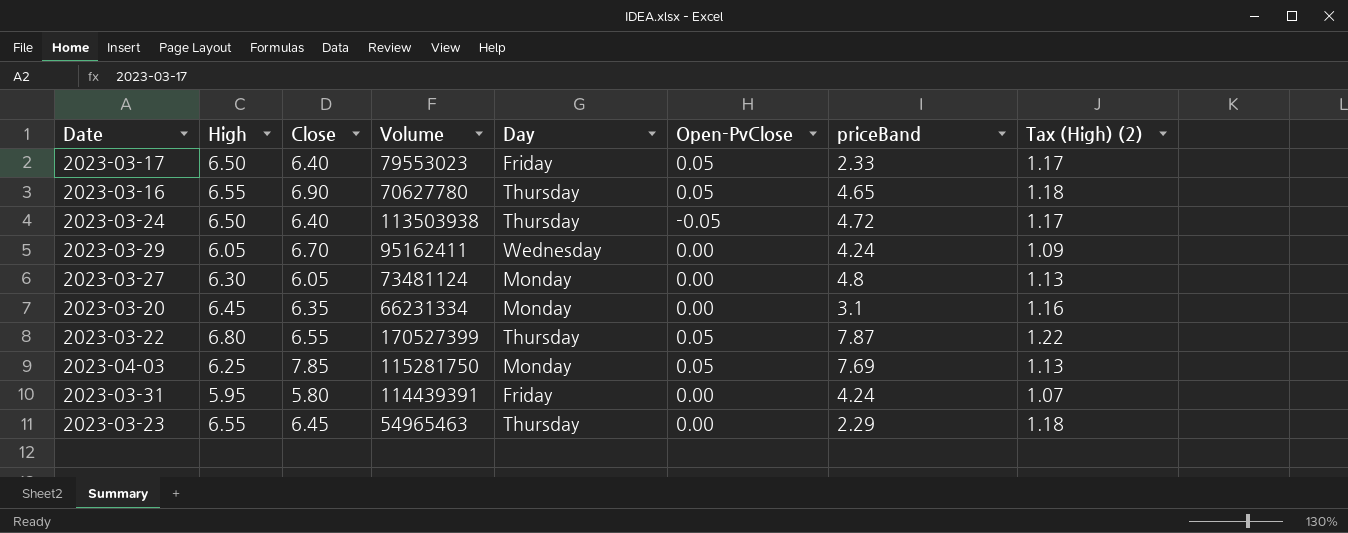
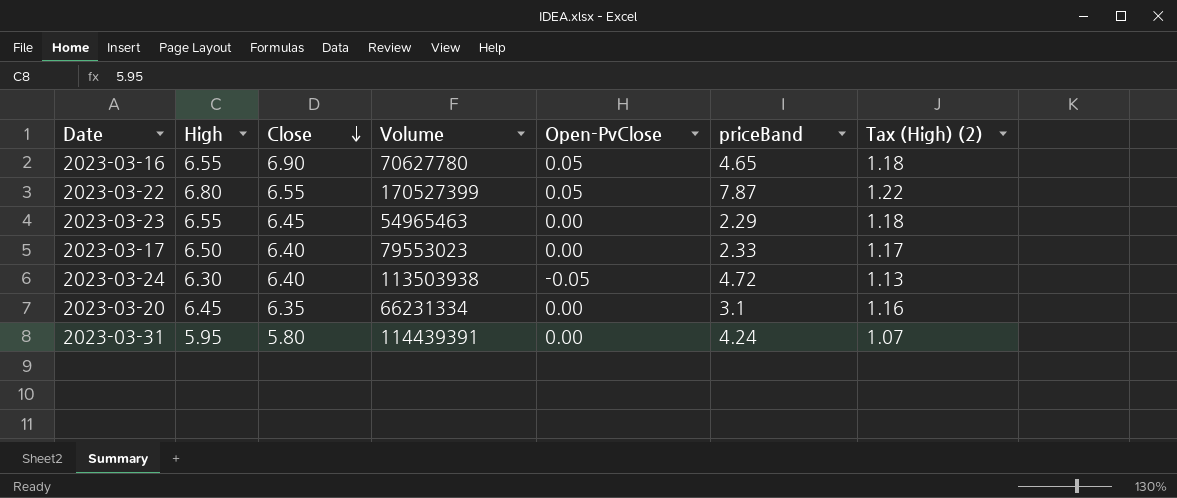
row order: none -> Close descending
column Day | position: 5 -> none
row 2023-03-29: 6.05 | 6.70 | 95162411 | Wednesday | 0.00 | 4.24 | 1.09 -> none
row 2023-03-27: 6.30 | 6.05 | 73481124 | Monday | 0.00 | 4.8 | 1.13 -> none
row 2023-04-03: 6.25 | 7.85 | 115281750 | Monday | 0.05 | 7.69 | 1.13 -> none
2023-03-17 | Open-PvClose: 0.05 -> 0.00
2023-03-24 | High: 6.50 -> 6.30
2023-03-24 | Tax (High) (2): 1.17 -> 1.13

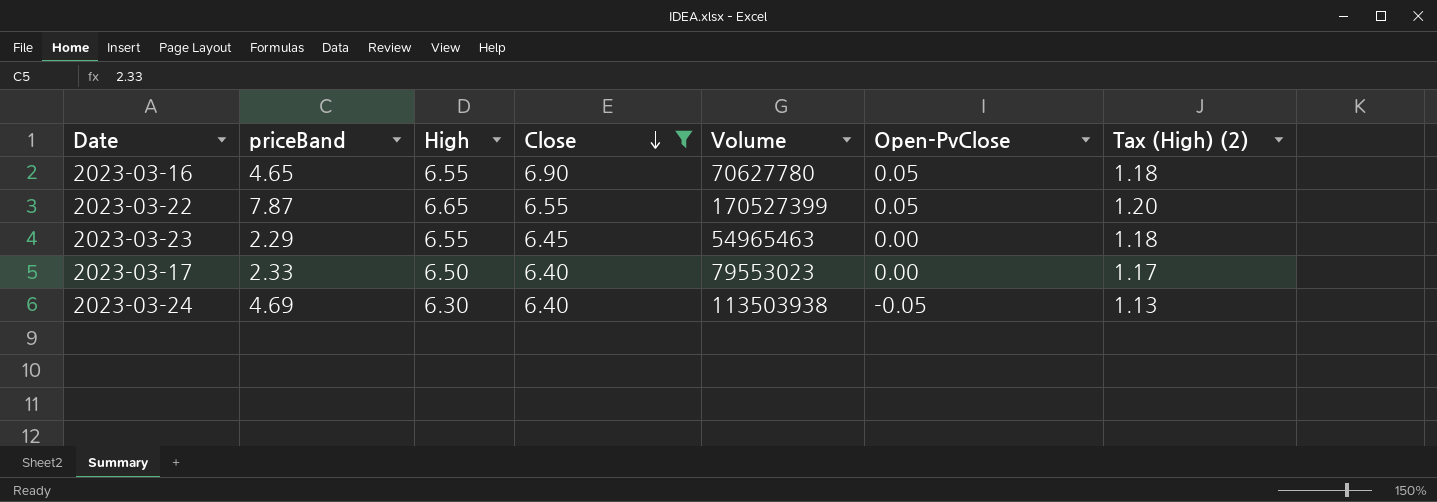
filter: none -> Close >= 6.40
column priceBand | position: 6 -> 2
2023-03-22 | High: 6.80 -> 6.65
2023-03-22 | Tax (High) (2): 1.22 -> 1.20
2023-03-24 | priceBand: 4.72 -> 4.69

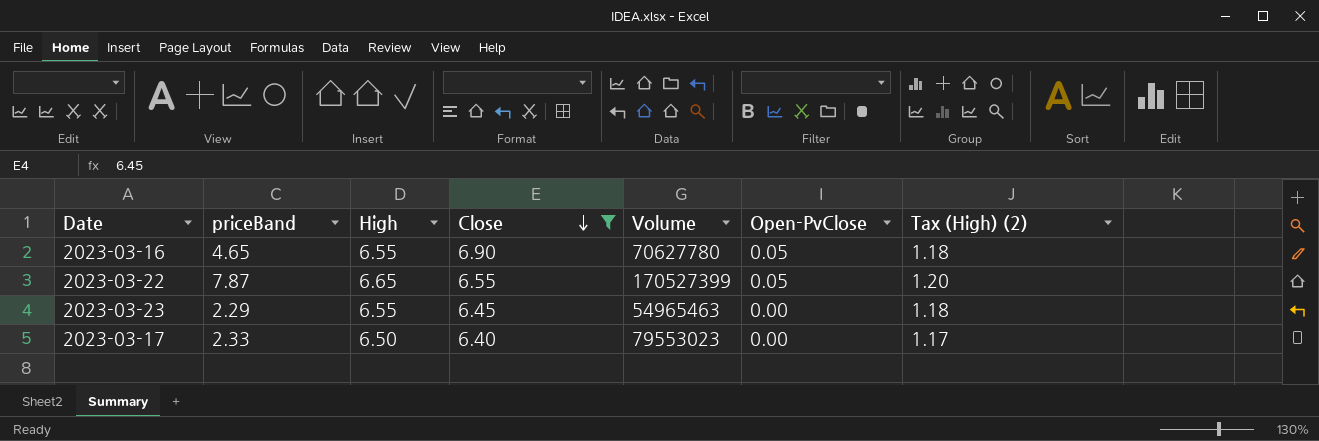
row 2023-03-24: 4.69 | 6.30 | 6.40 | 113503938 | -0.05 | 1.13 -> none

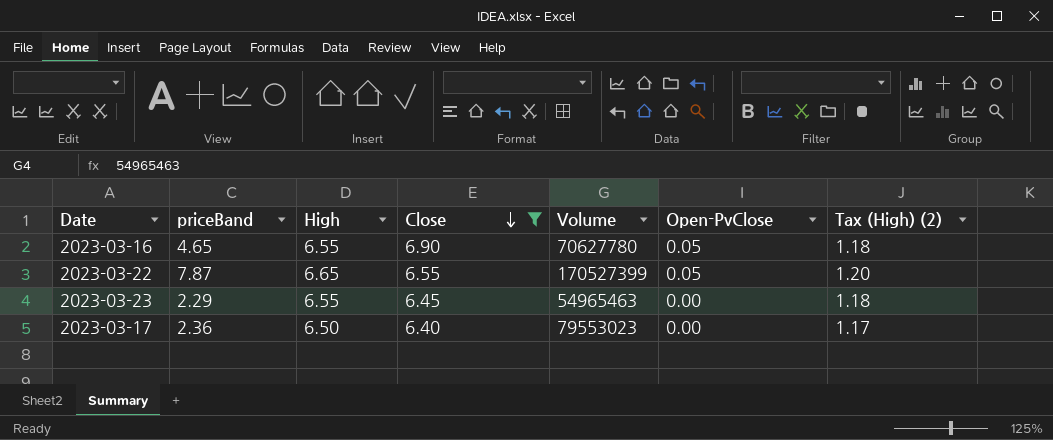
2023-03-17 | priceBand: 2.33 -> 2.36

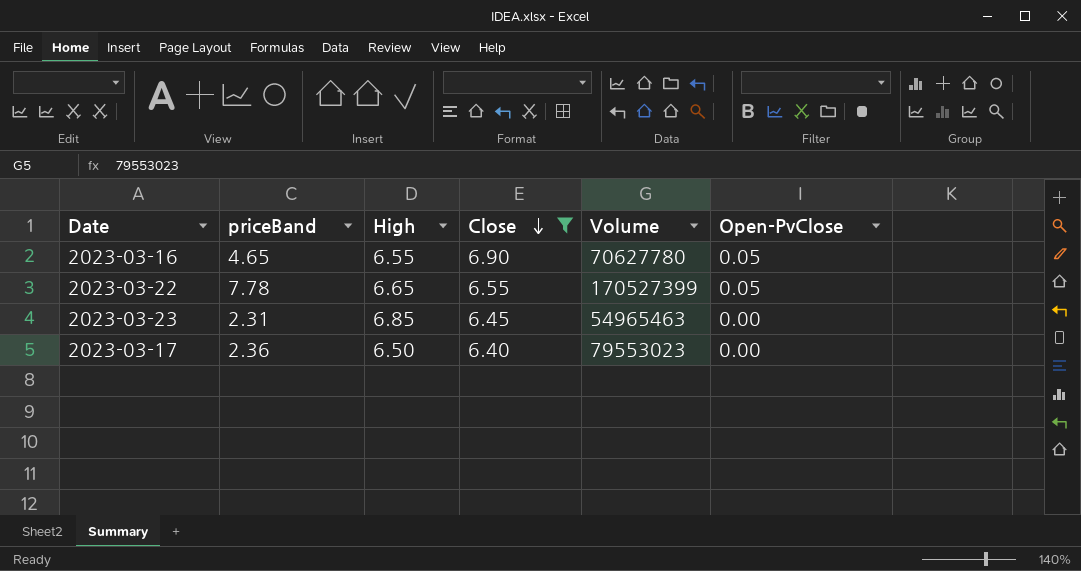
column Tax (High) (2) | formula: [High] * 0.18 -> none
2023-03-22 | priceBand: 7.87 -> 7.78
2023-03-23 | priceBand: 2.29 -> 2.31
2023-03-23 | High: 6.55 -> 6.85

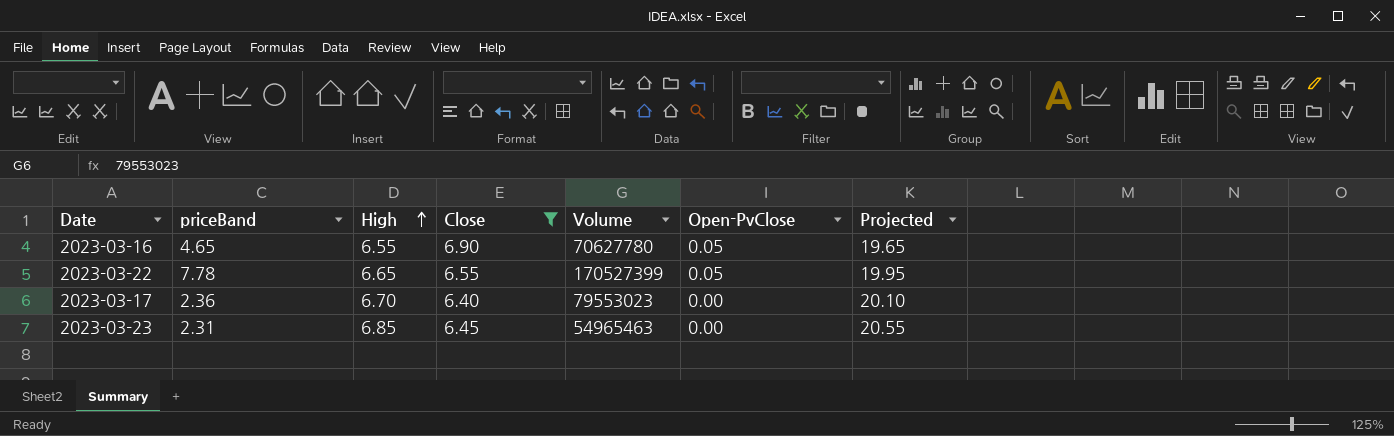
row order: Close descending -> High ascending
column Projected | formula: none -> [High] * 3
2023-03-17 | High: 6.50 -> 6.70

